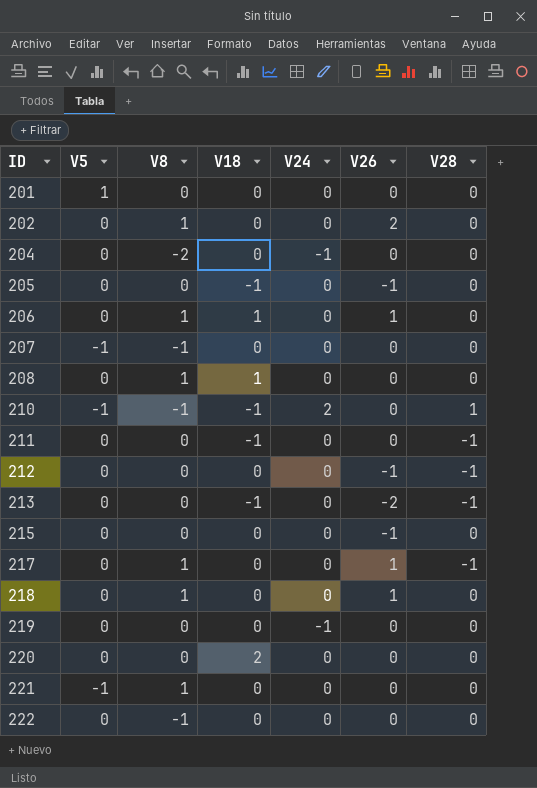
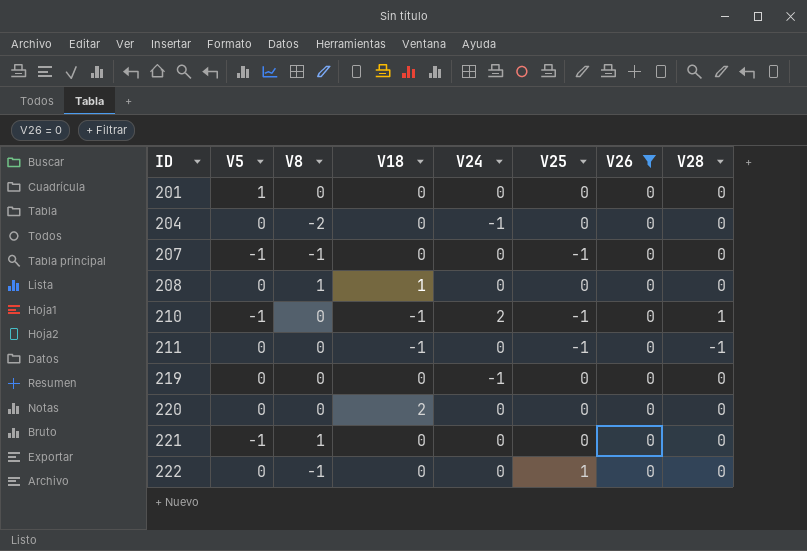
filter: none -> V26 = 0
column V25 | position: none -> 6
210 | V8: -1 -> 0

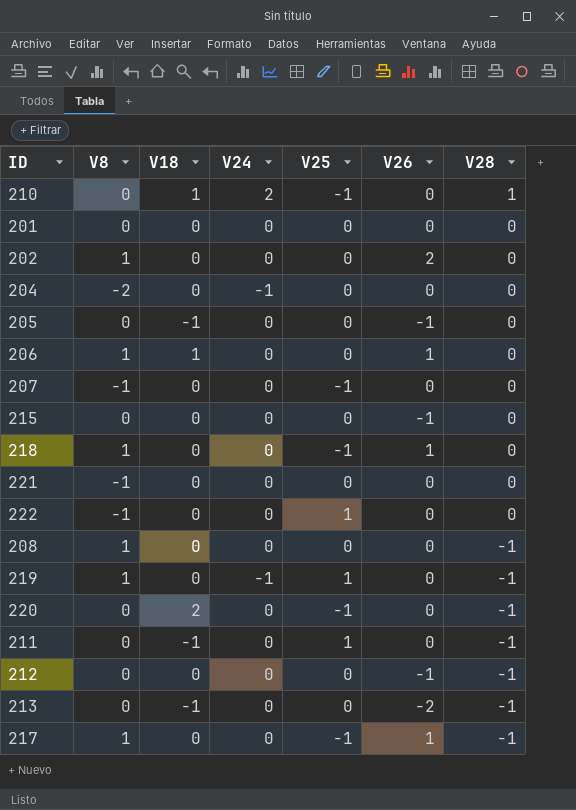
filter: V26 = 0 -> none
row order: ID ascending -> V28 descending
column V5 | position: 2 -> none
210 | V18: -1 -> 1
221 | V8: 1 -> -1
208 | V18: 1 -> 0
208 | V28: 0 -> -1
219 | V8: 0 -> 1
219 | V25: 0 -> 1
219 | V28: 0 -> -1
220 | V25: 0 -> -1
220 | V28: 0 -> -1
211 | V25: -1 -> 1

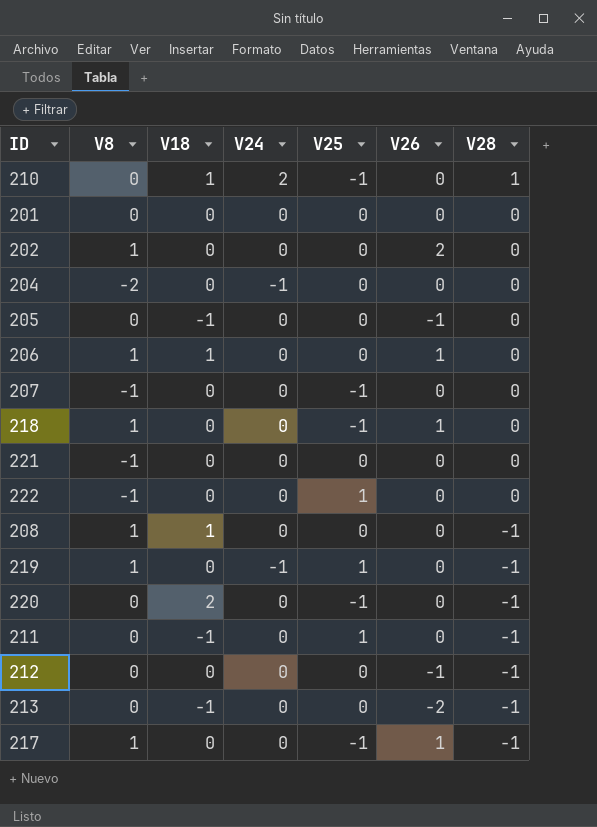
row 215: 0 | 0 | 0 | 0 | -1 | 0 -> none
208 | V18: 0 -> 1

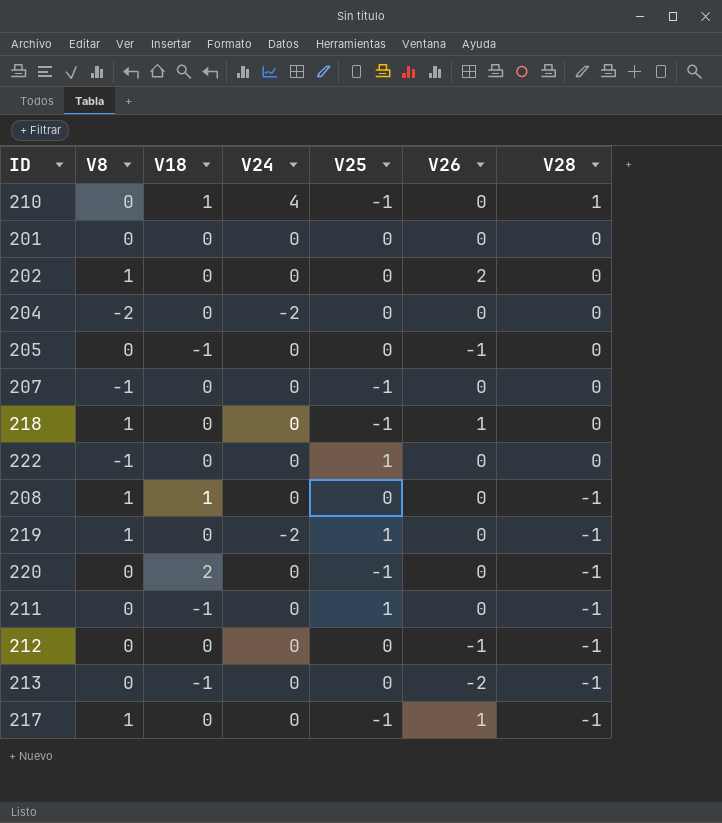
row 206: 1 | 1 | 0 | 0 | 1 | 0 -> none
row 221: -1 | 0 | 0 | 0 | 0 | 0 -> none
210 | V24: 2 -> 4
204 | V24: -1 -> -2
219 | V24: -1 -> -2

